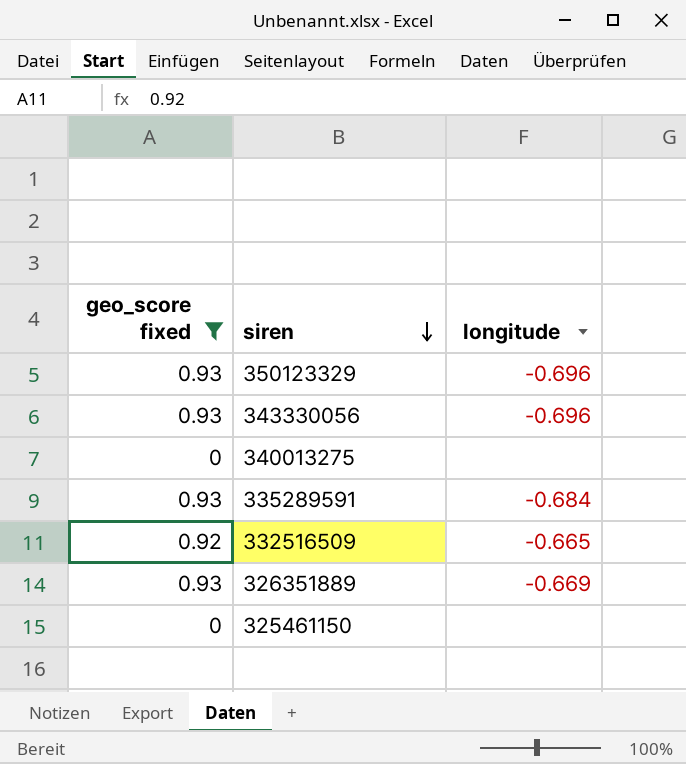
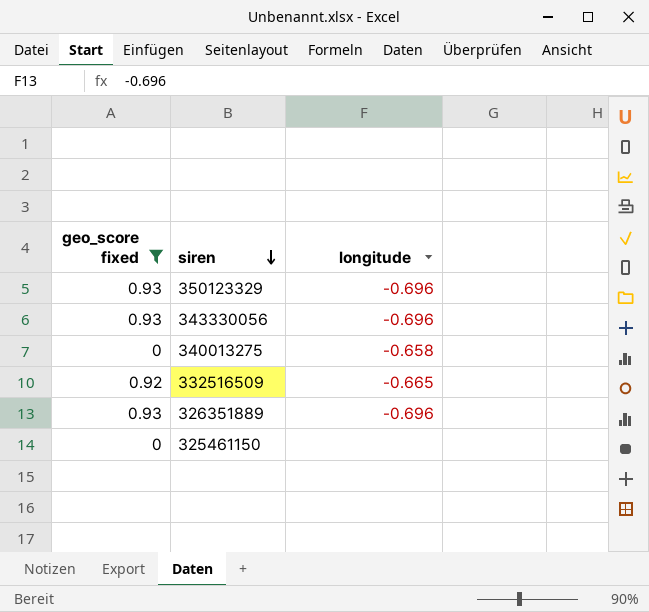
row 335289591: 0.93 | -0.684 -> none
340013275 | longitude: none -> -0.658
326351889 | longitude: -0.669 -> -0.696

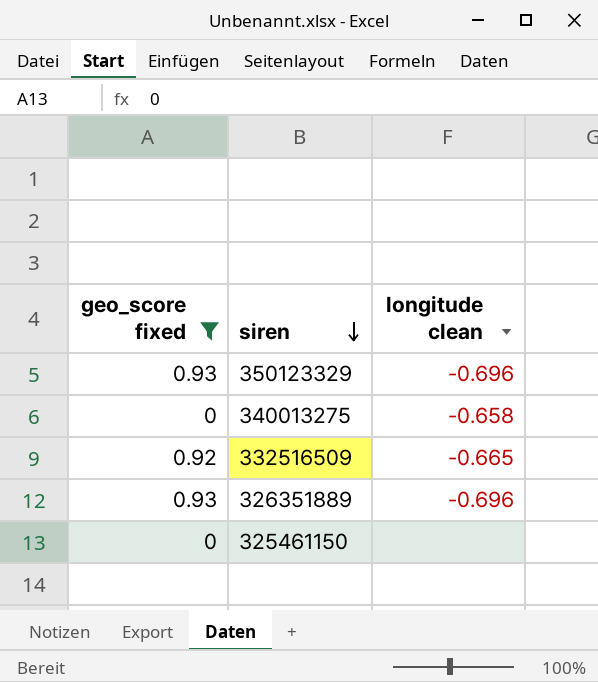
column name: longitude -> longitude clean
row 343330056: 0.93 | -0.696 -> none

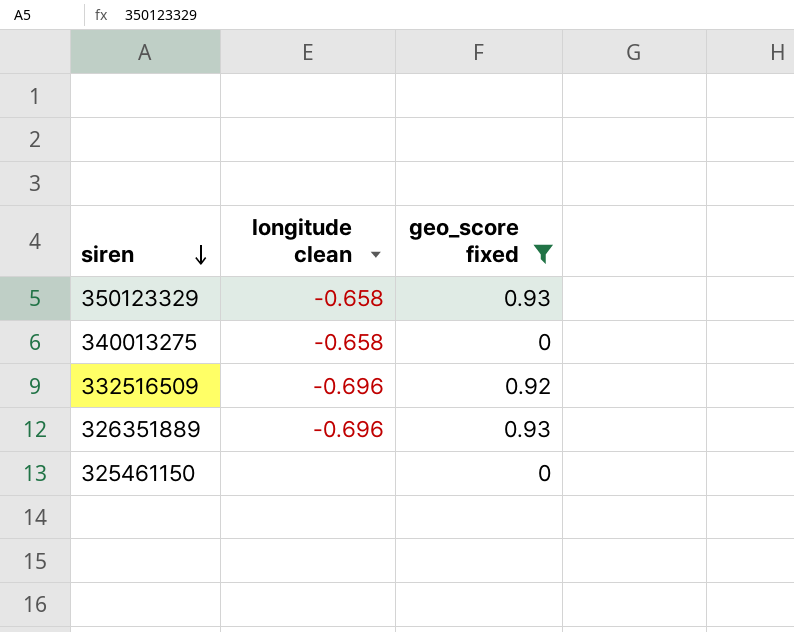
column geo_score fixed | position: 1 -> 3
350123329 | longitude clean: -0.696 -> -0.658
332516509 | longitude clean: -0.665 -> -0.696

